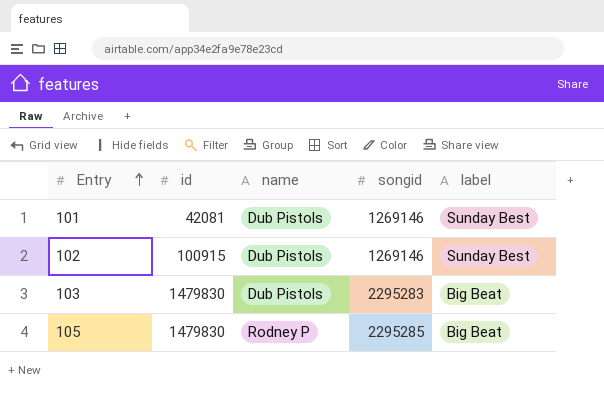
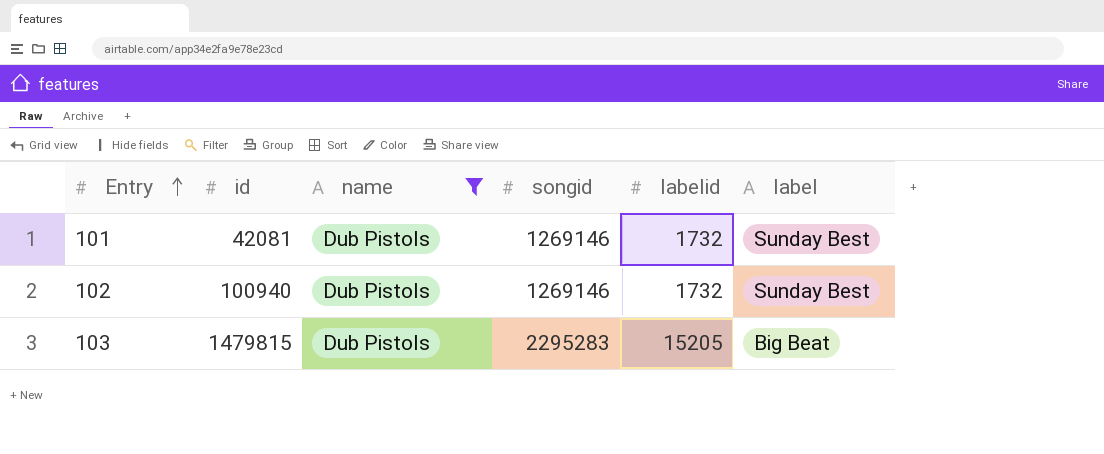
filter: none -> name = Dub Pistols
column labelid | position: none -> 5
102 | id: 100915 -> 100940
103 | id: 1479830 -> 1479815

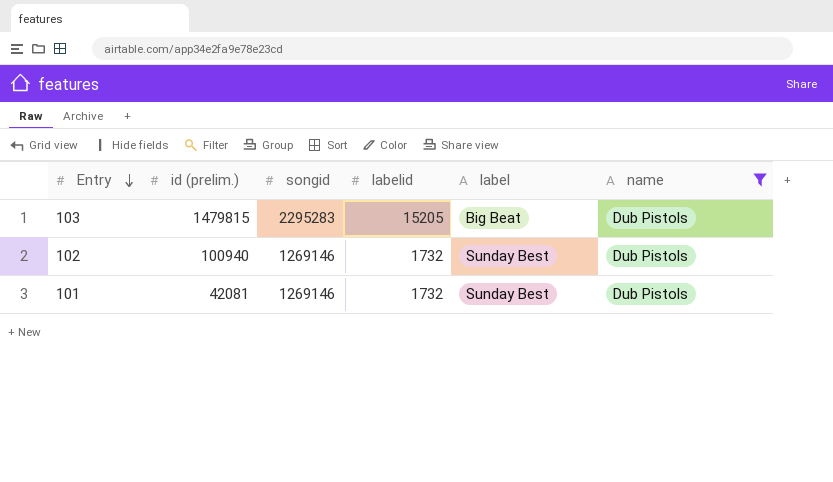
row order: Entry ascending -> Entry descending
column name: id -> id (prelim.)
column name | position: 3 -> 6

